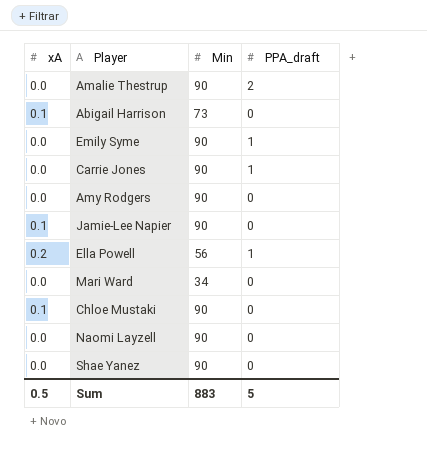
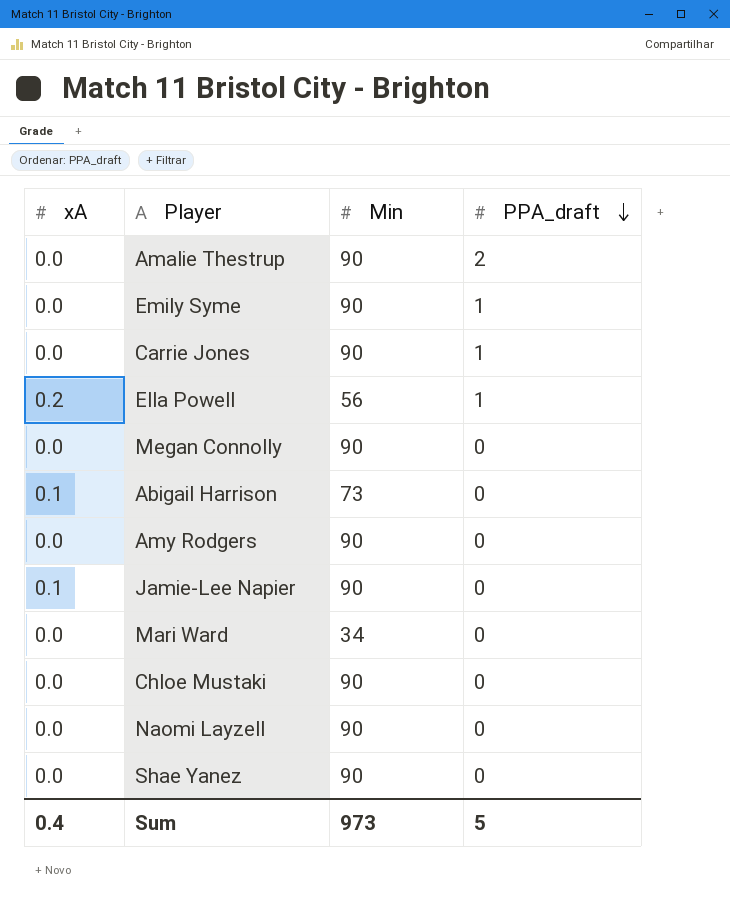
row order: none -> PPA_draft descending
row Megan Connolly: none -> 0.0 | 90 | 0
Chloe Mustaki | xA: 0.1 -> 0.0
Sum | xA: 0.5 -> 0.4
Sum | Min: 883 -> 973

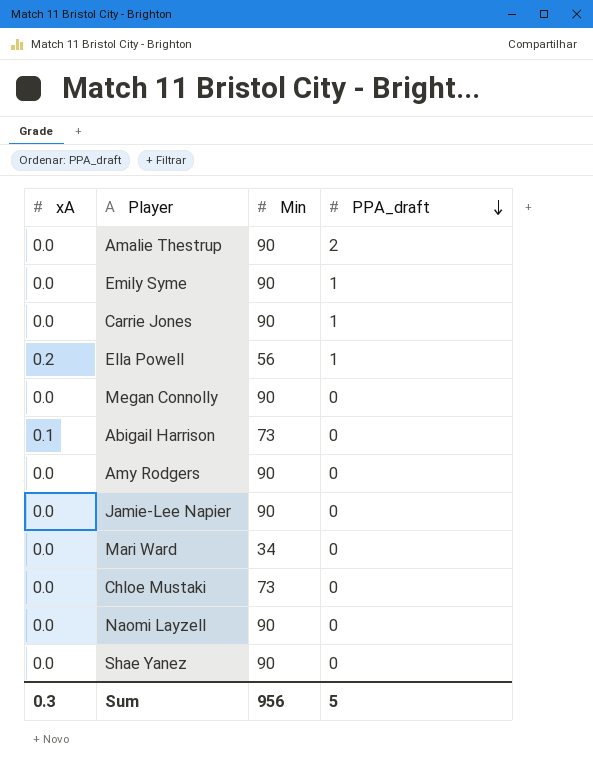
Jamie-Lee Napier | xA: 0.1 -> 0.0
Chloe Mustaki | Min: 90 -> 73
Sum | xA: 0.4 -> 0.3
Sum | Min: 973 -> 956

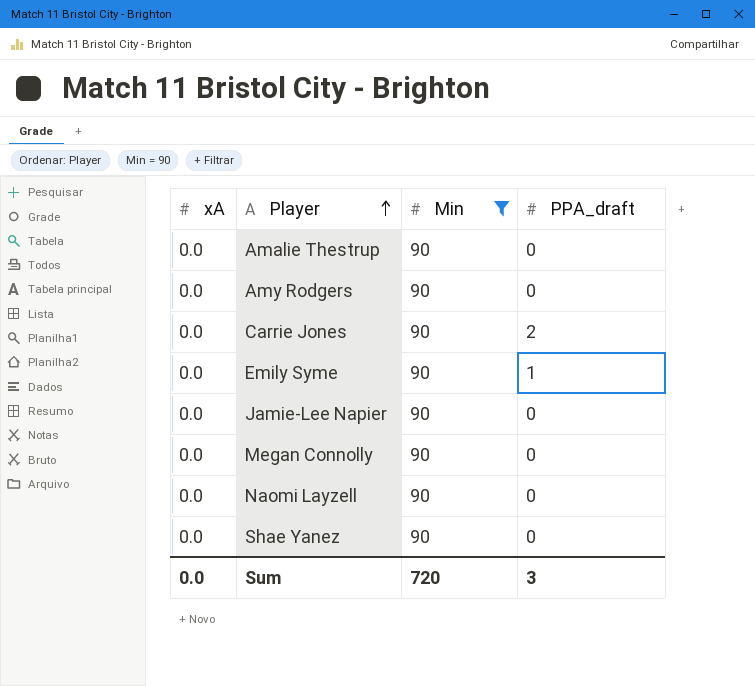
filter: none -> Min = 90
row order: PPA_draft descending -> Player ascending
Amalie Thestrup | PPA_draft: 2 -> 0
Carrie Jones | PPA_draft: 1 -> 2
Sum | xA: 0.3 -> 0.0
Sum | Min: 956 -> 720
Sum | PPA_draft: 5 -> 3

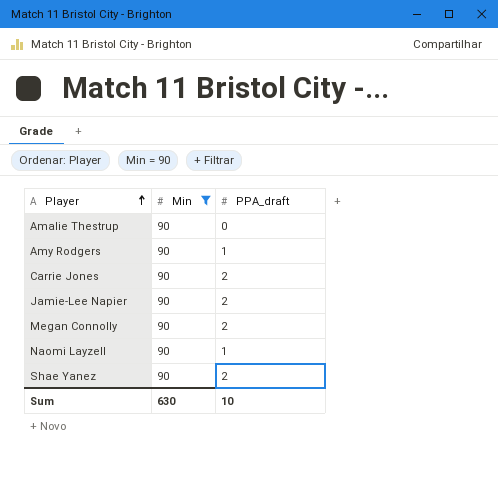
column xA | position: 1 -> none
row Emily Syme: 0.0 | 90 | 1 -> none
Amy Rodgers | PPA_draft: 0 -> 1
Jamie-Lee Napier | PPA_draft: 0 -> 2
Megan Connolly | PPA_draft: 0 -> 2
Naomi Layzell | PPA_draft: 0 -> 1
Shae Yanez | PPA_draft: 0 -> 2
Sum | Min: 720 -> 630
Sum | PPA_draft: 3 -> 10

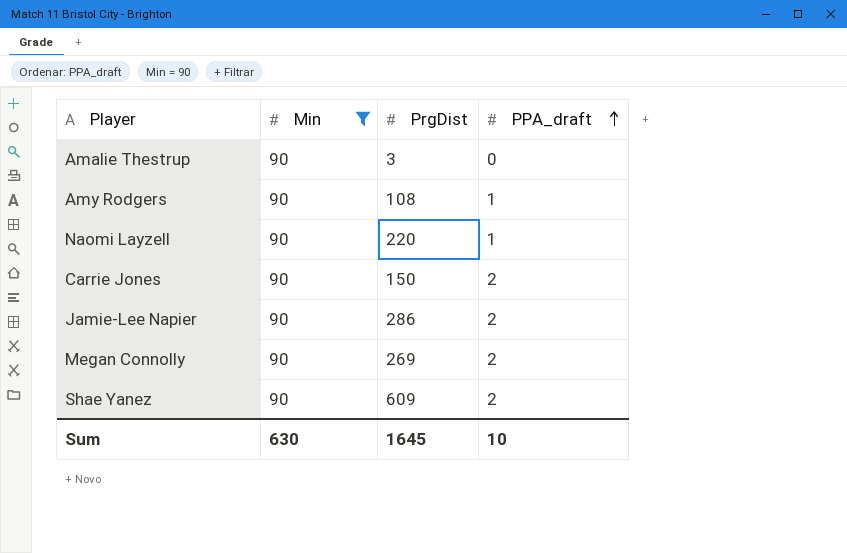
row order: Player ascending -> PPA_draft ascending
column PrgDist | position: none -> 3

